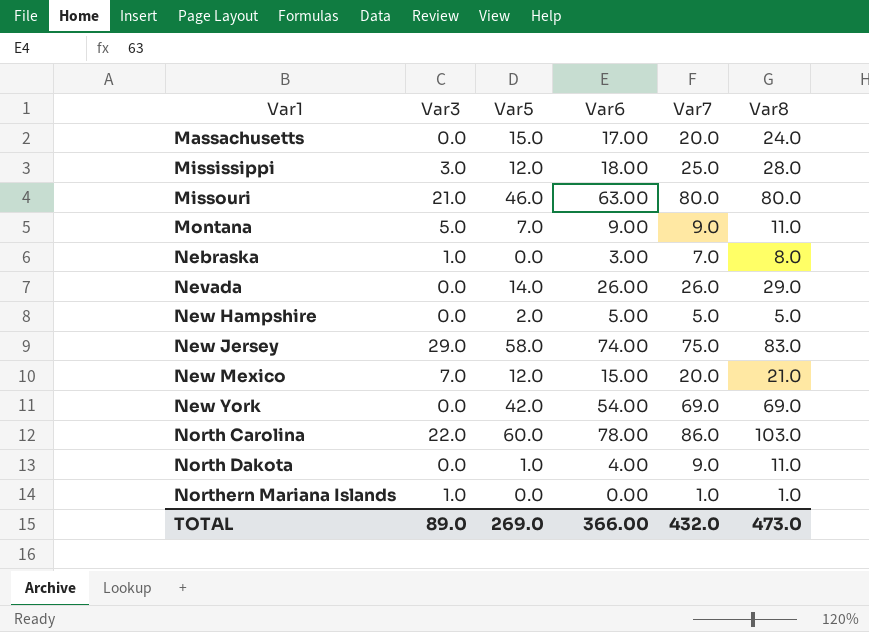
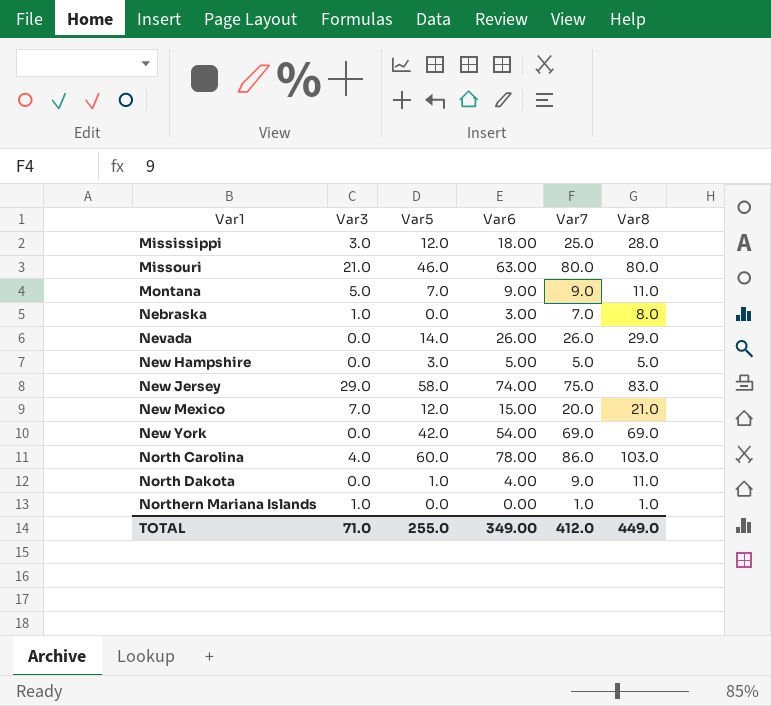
row Massachusetts: 0.0 | 15.0 | 17.00 | 20.0 | 24.0 -> none
New Hampshire | Var5: 2.0 -> 3.0
North Carolina | Var3: 22.0 -> 4.0
TOTAL | Var3: 89.0 -> 71.0
TOTAL | Var5: 269.0 -> 255.0
TOTAL | Var6: 366.00 -> 349.00
TOTAL | Var7: 432.0 -> 412.0
TOTAL | Var8: 473.0 -> 449.0

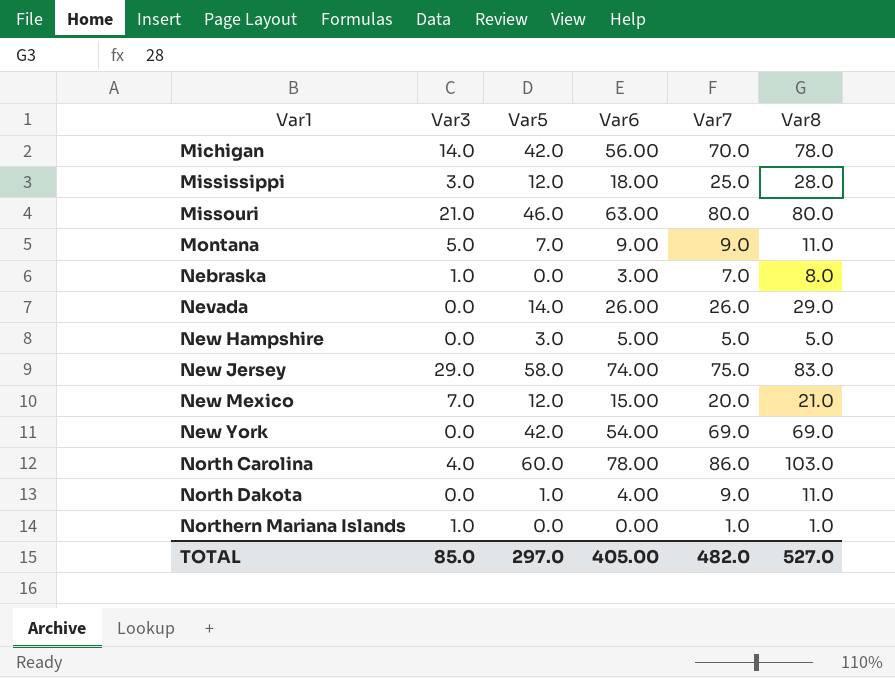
row Michigan: none -> 14.0 | 42.0 | 56.00 | 70.0 | 78.0
TOTAL | Var3: 71.0 -> 85.0
TOTAL | Var5: 255.0 -> 297.0
TOTAL | Var6: 349.00 -> 405.00
TOTAL | Var7: 412.0 -> 482.0
TOTAL | Var8: 449.0 -> 527.0

